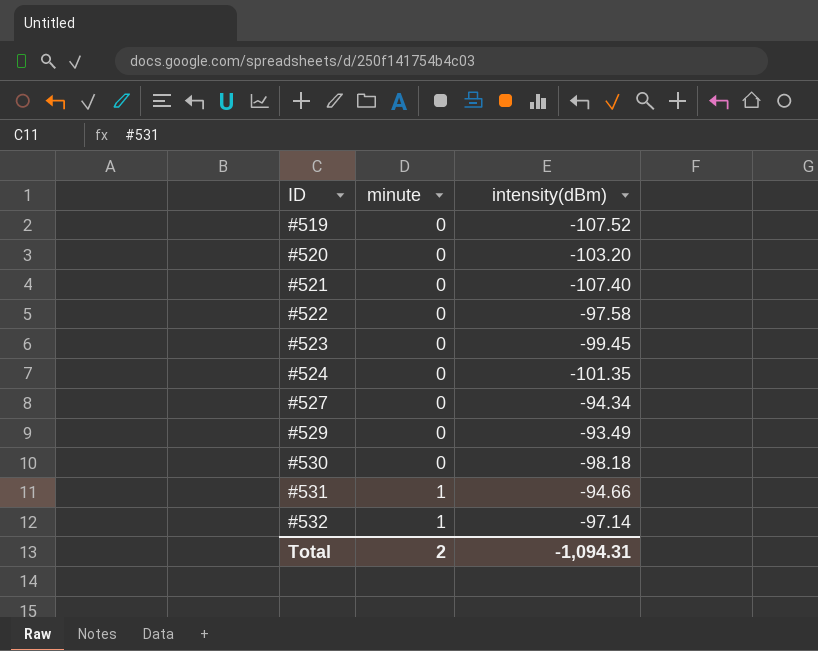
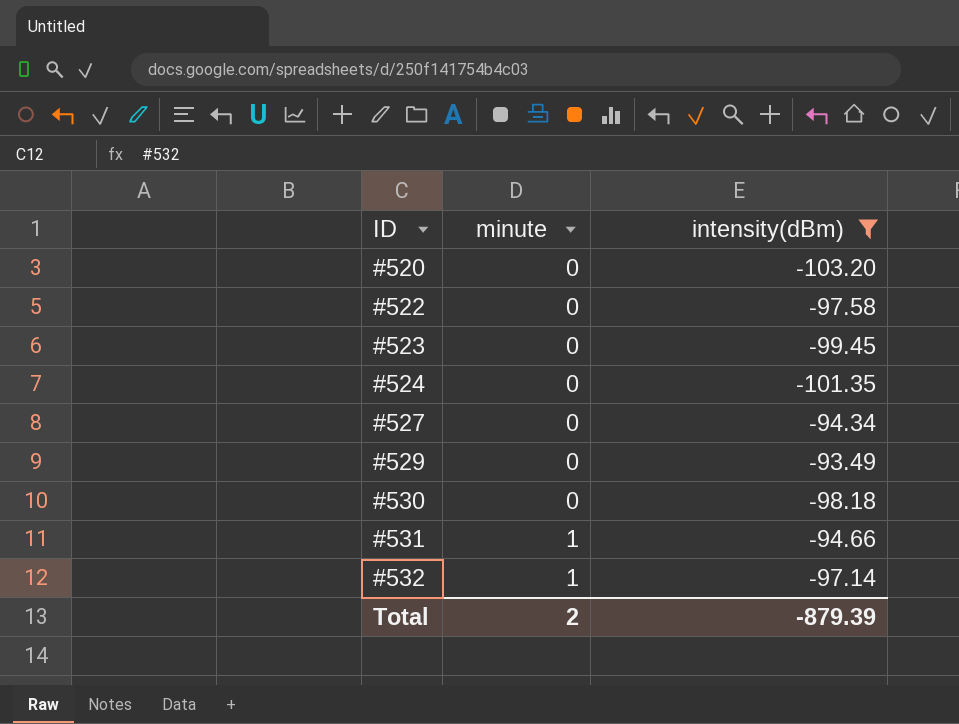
filter: none -> intensity(dBm) >= -103.20
Total | intensity(dBm): -1,094.31 -> -879.39

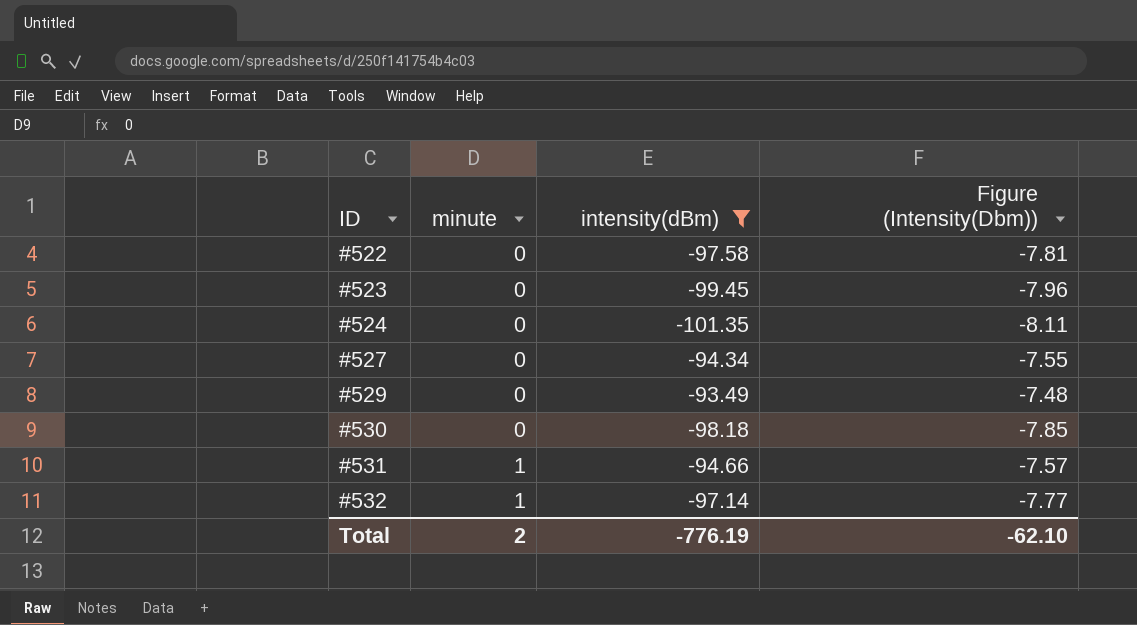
column Figure (Intensity(Dbm)) | formula: none -> [intensity(dBm)] * 0.08
row #520: 0 | -103.20 -> none
Total | intensity(dBm): -879.39 -> -776.19

